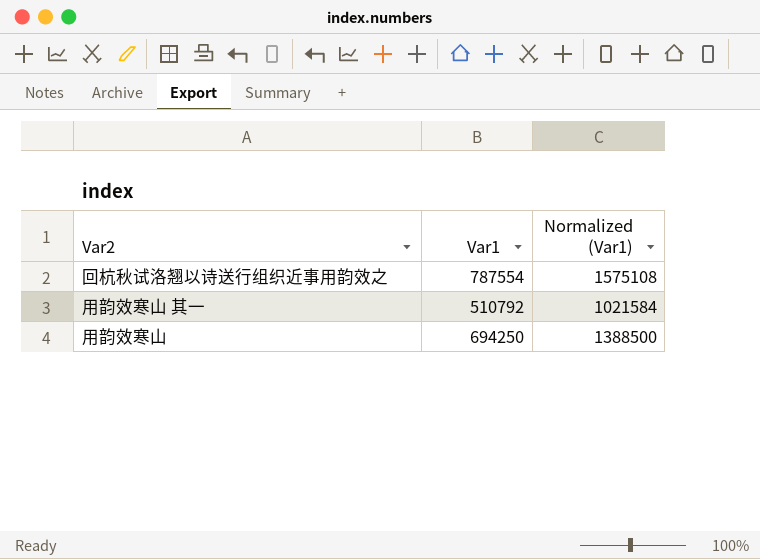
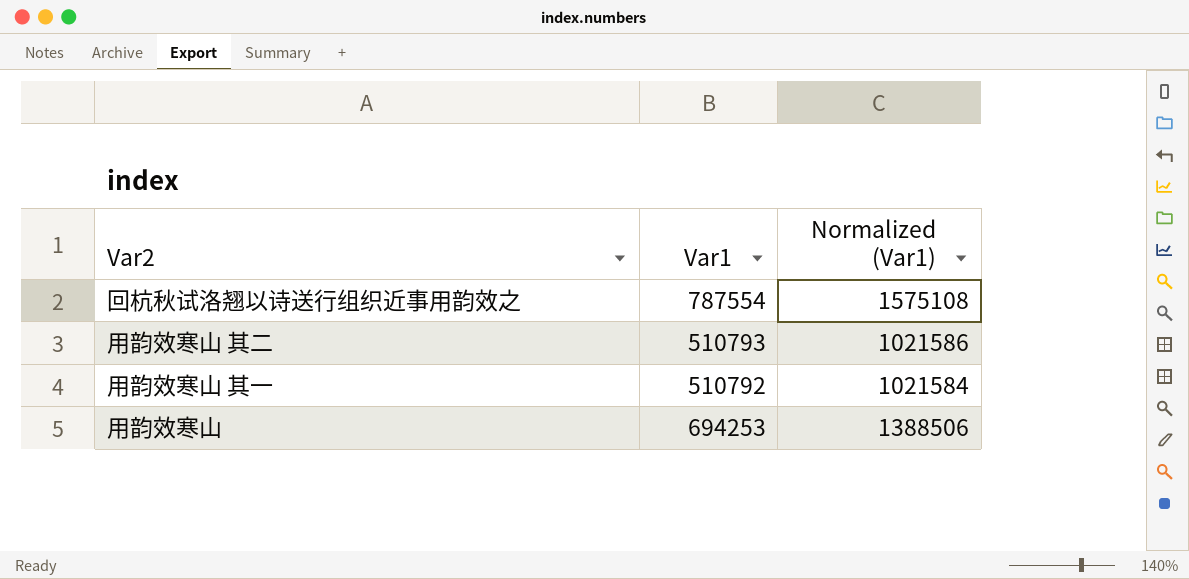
row 用韵效寒山 其二: none -> 510793 | 1021586
用韵效寒山 | Var1: 694250 -> 694253
用韵效寒山 | Normalized (Var1): 1388500 -> 1388506

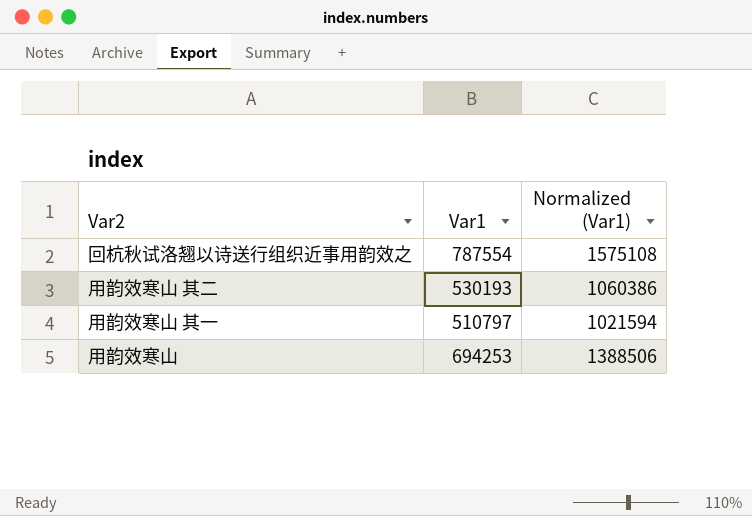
用韵效寒山 其二 | Var1: 510793 -> 530193
用韵效寒山 其二 | Normalized (Var1): 1021586 -> 1060386
用韵效寒山 其一 | Var1: 510792 -> 510797
用韵效寒山 其一 | Normalized (Var1): 1021584 -> 1021594

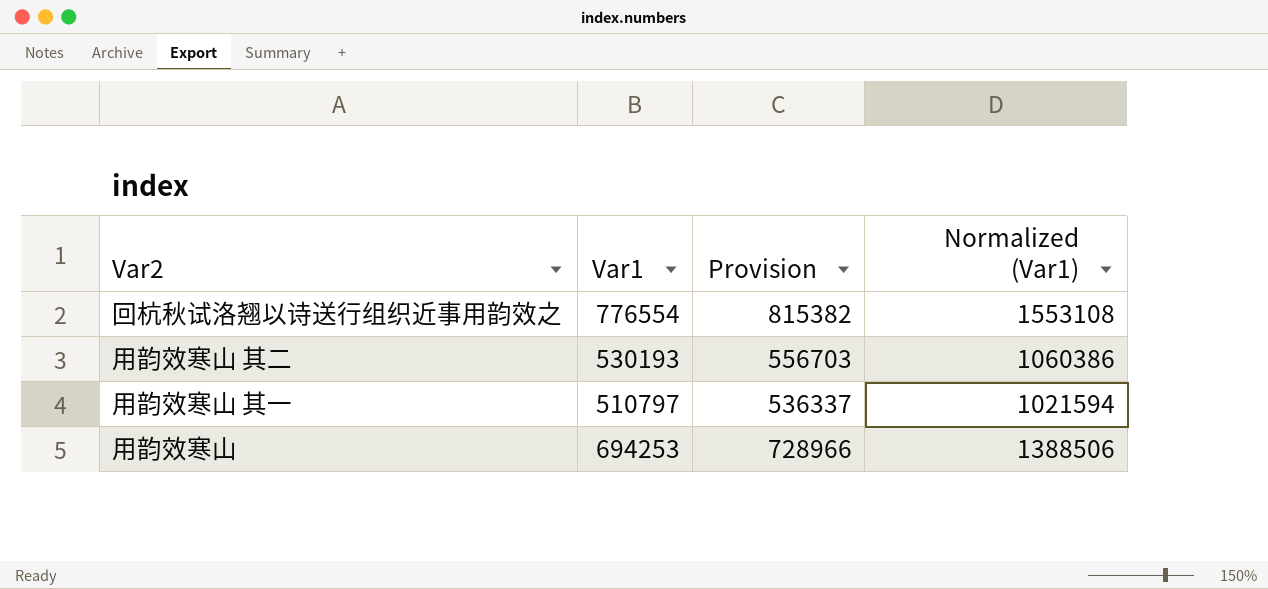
column Provision | formula: none -> [Var1] * 1.05
回杭秋试洛翘以诗送行组织近事用韵效之 | Var1: 787554 -> 776554
回杭秋试洛翘以诗送行组织近事用韵效之 | Normalized (Var1): 1575108 -> 1553108

